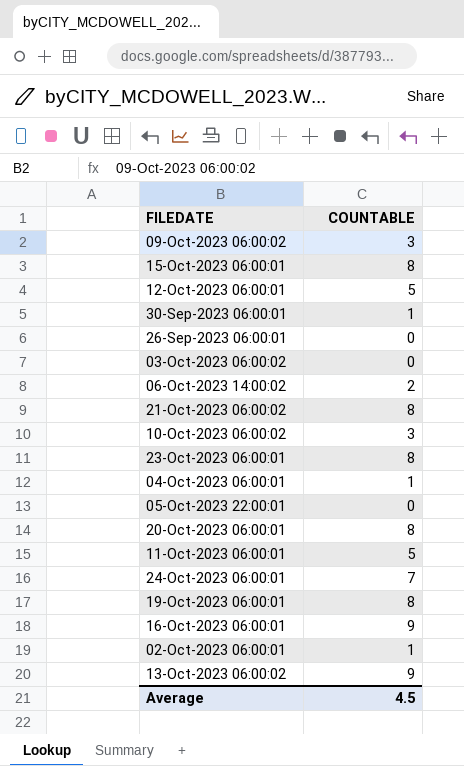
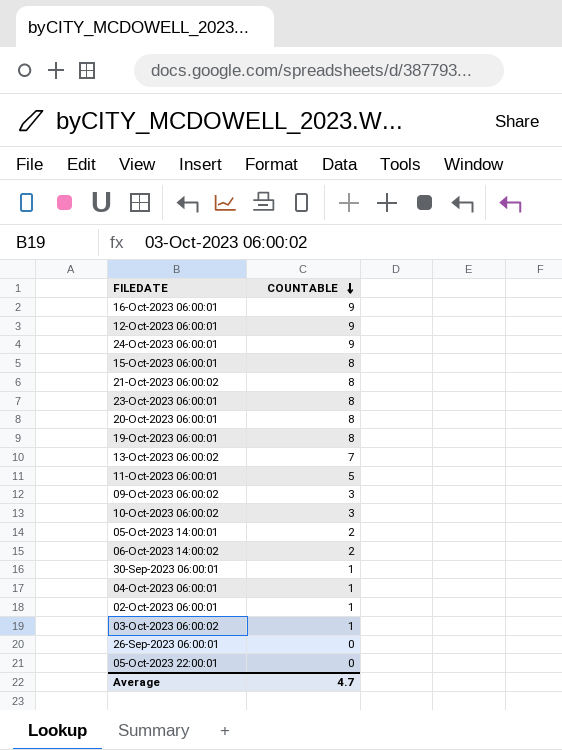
row order: none -> COUNTABLE descending
12-Oct-2023 06:00:01 | COUNTABLE: 5 -> 9
24-Oct-2023 06:00:01 | COUNTABLE: 7 -> 9
13-Oct-2023 06:00:02 | COUNTABLE: 9 -> 7
row 05-Oct-2023 14:00:01: none -> 2
03-Oct-2023 06:00:02 | COUNTABLE: 0 -> 1
Average | COUNTABLE: 4.5 -> 4.7

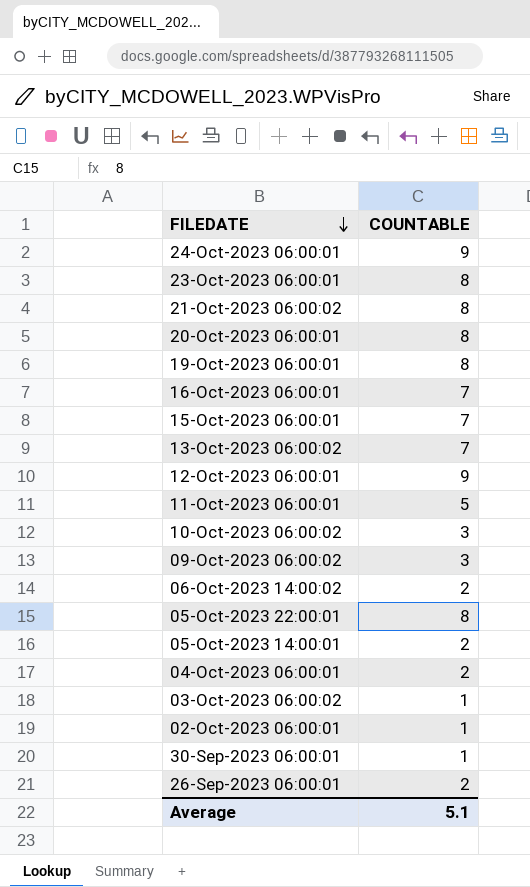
row order: COUNTABLE descending -> FILEDATE descending
16-Oct-2023 06:00:01 | COUNTABLE: 9 -> 7
15-Oct-2023 06:00:01 | COUNTABLE: 8 -> 7
05-Oct-2023 22:00:01 | COUNTABLE: 0 -> 8
04-Oct-2023 06:00:01 | COUNTABLE: 1 -> 2
26-Sep-2023 06:00:01 | COUNTABLE: 0 -> 2
Average | COUNTABLE: 4.7 -> 5.1

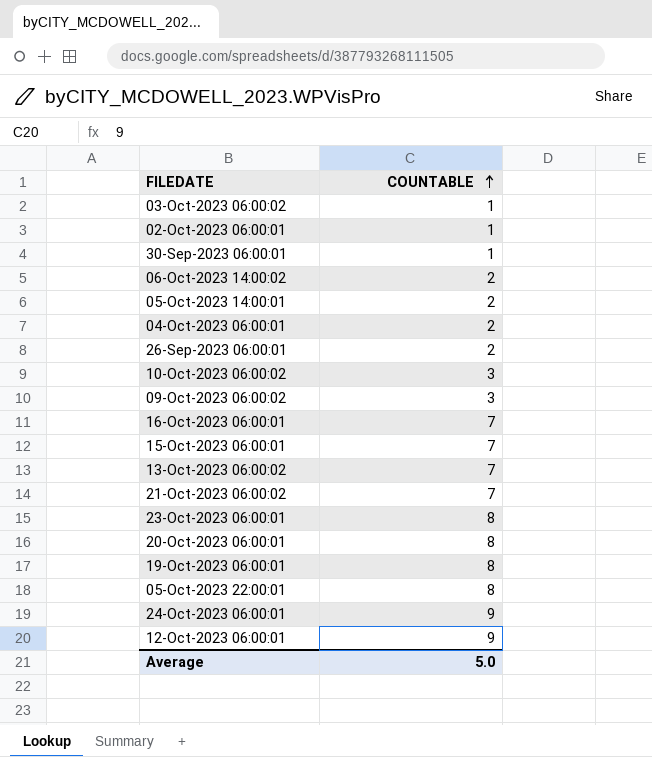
row order: FILEDATE descending -> COUNTABLE ascending
row 11-Oct-2023 06:00:01: 5 -> none
21-Oct-2023 06:00:02 | COUNTABLE: 8 -> 7
Average | COUNTABLE: 5.1 -> 5.0

